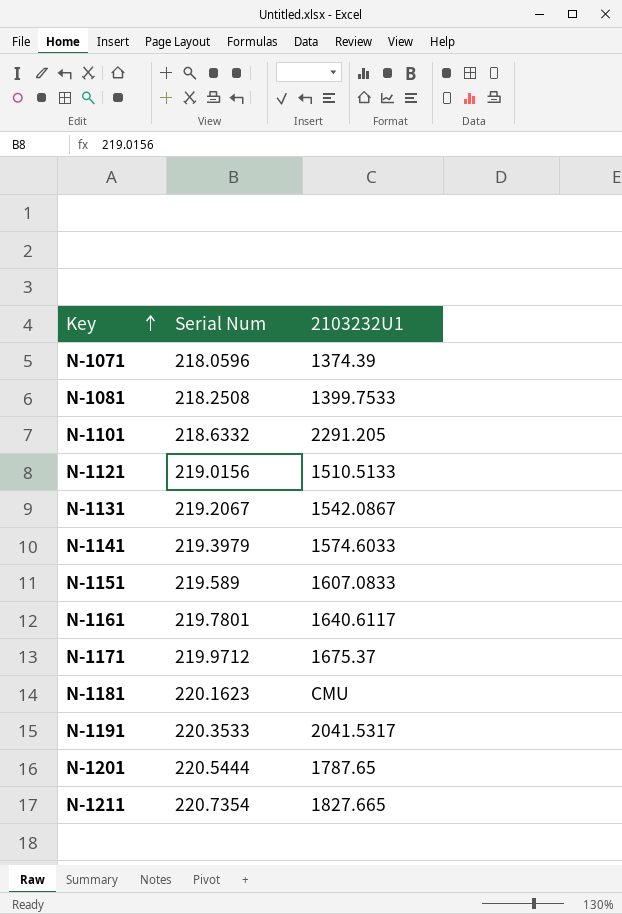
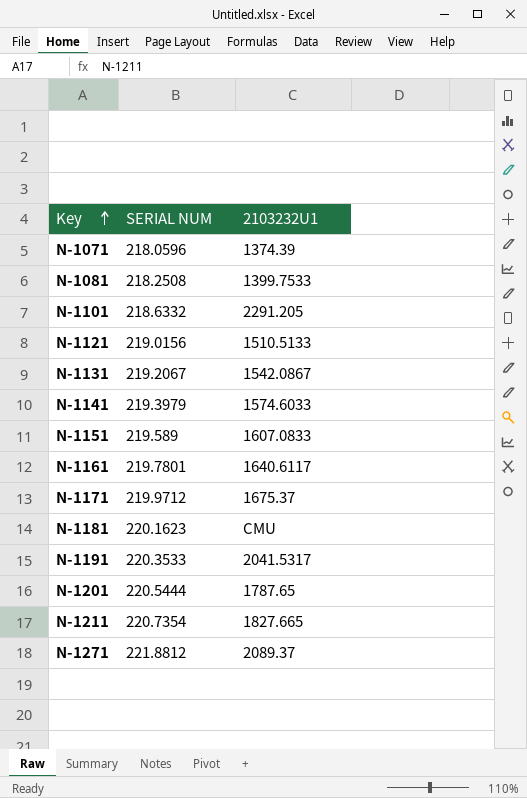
column name: Serial Num -> SERIAL NUM
row N-1271: none -> 221.8812 | 2089.37

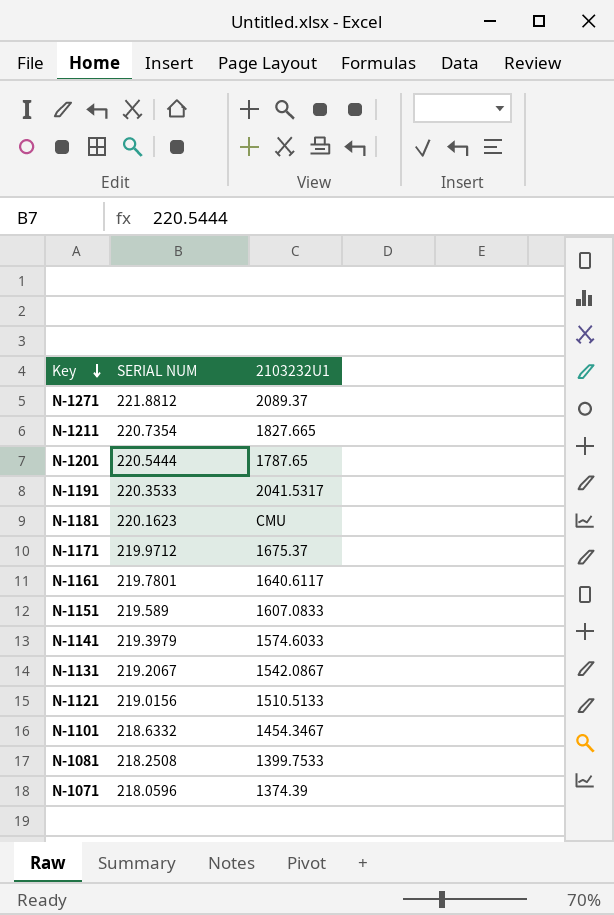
row order: Key ascending -> Key descending
N-1101 | 2103232U1: 2291.205 -> 1454.3467

